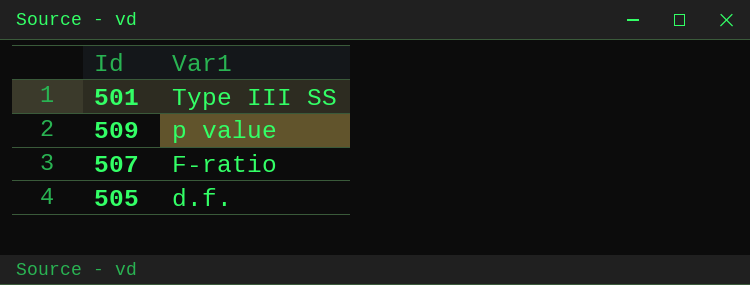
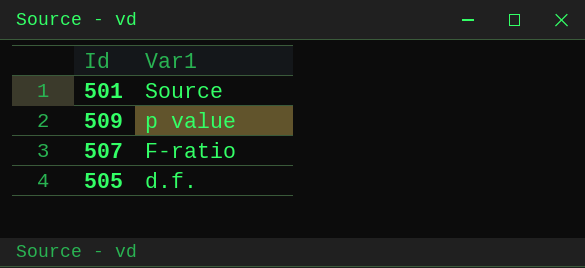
501 | Var1: Type III SS -> Source

